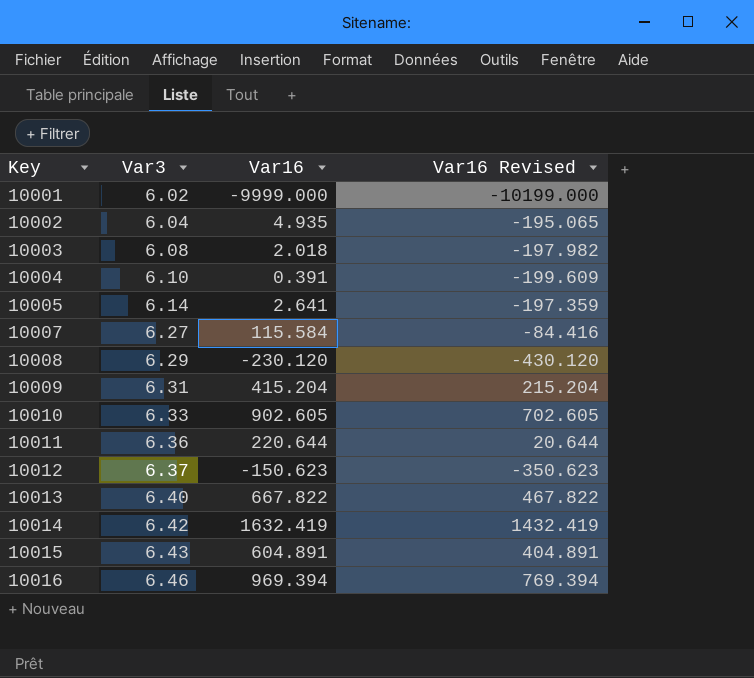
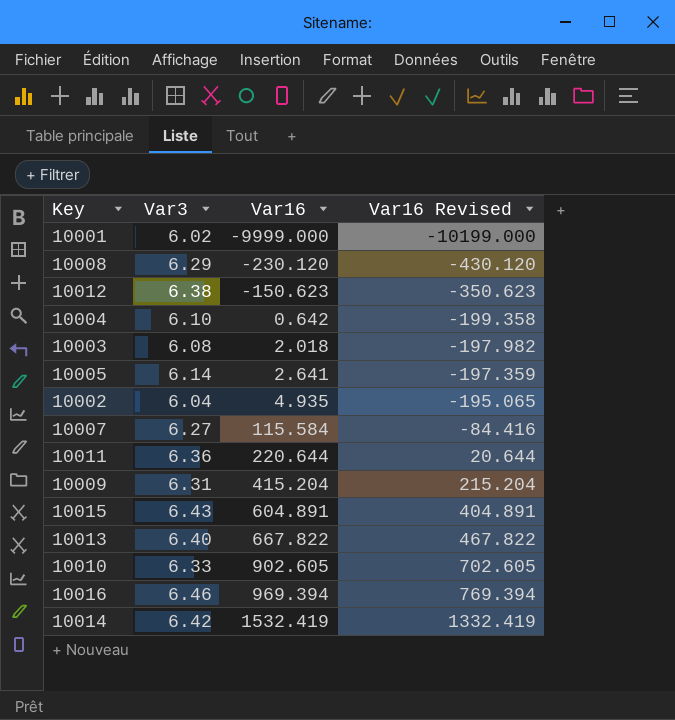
row order: Key ascending -> Var16 ascending
10012 | Var3: 6.37 -> 6.38
10004 | Var16: 0.391 -> 0.642
10004 | Var16 Revised: -199.609 -> -199.358
10014 | Var16: 1632.419 -> 1532.419
10014 | Var16 Revised: 1432.419 -> 1332.419

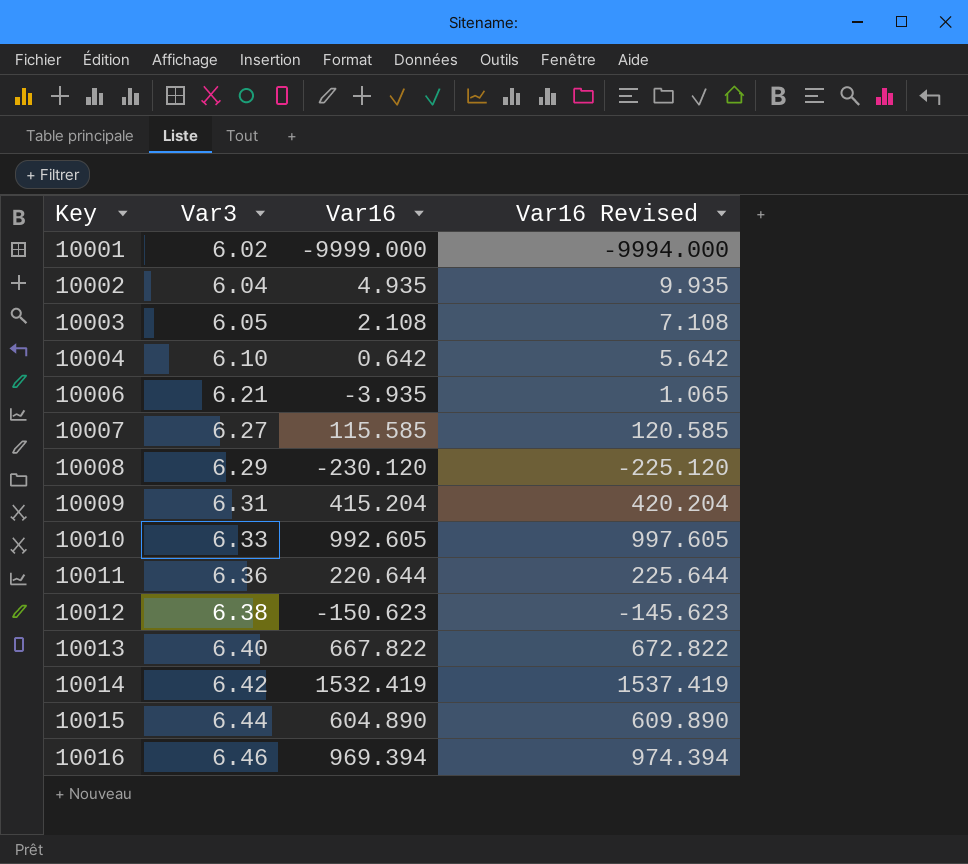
row order: Var16 ascending -> Key ascending
column Var16 Revised | formula: [Var16] - 200 -> [Var16] + 5
row 10005: 6.14 | 2.641 | -197.359 -> none
10003 | Var3: 6.08 -> 6.05
10003 | Var16: 2.018 -> 2.108
row 10006: none -> 6.21 | -3.935 | 1.065
10007 | Var16: 115.584 -> 115.585
10010 | Var16: 902.605 -> 992.605
10015 | Var3: 6.43 -> 6.44
10015 | Var16: 604.891 -> 604.890

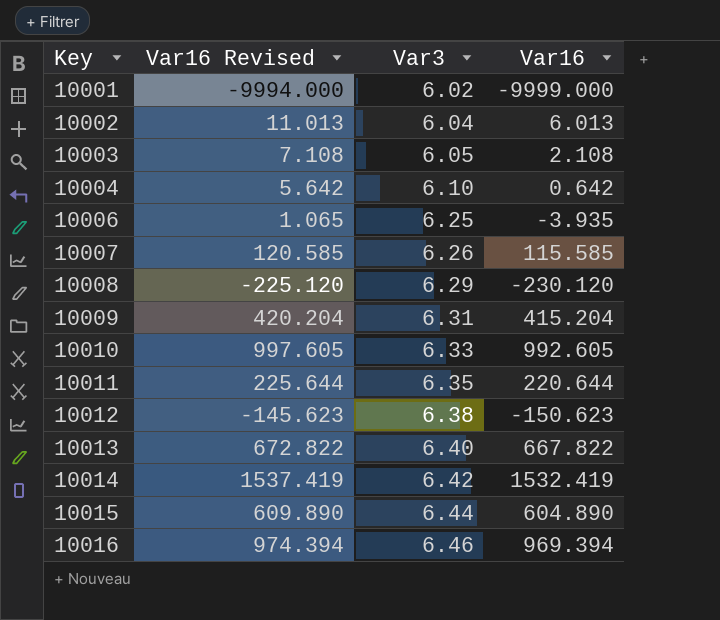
column Var16 Revised | position: 4 -> 2
10002 | Var16 Revised: 9.935 -> 11.013
10002 | Var16: 4.935 -> 6.013
10006 | Var3: 6.21 -> 6.25
10007 | Var3: 6.27 -> 6.26
10011 | Var3: 6.36 -> 6.35

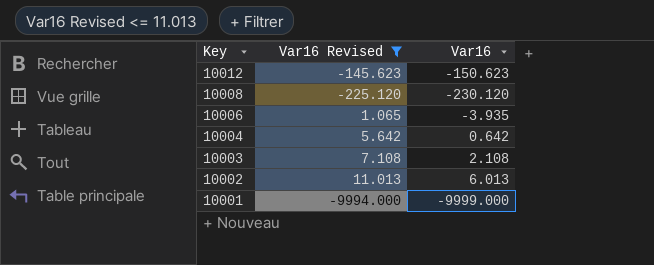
filter: none -> Var16 Revised <= 11.013
row order: Key ascending -> Key descending
column Var3 | position: 3 -> none

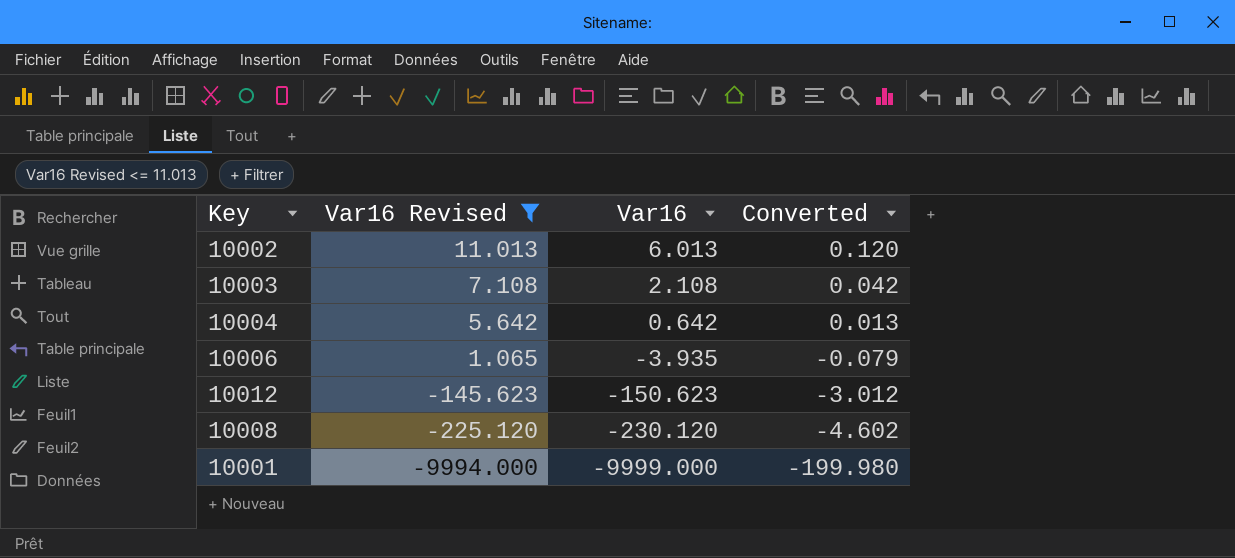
row order: Key descending -> Var16 Revised descending
column Converted | formula: none -> [Var16] * 0.02

